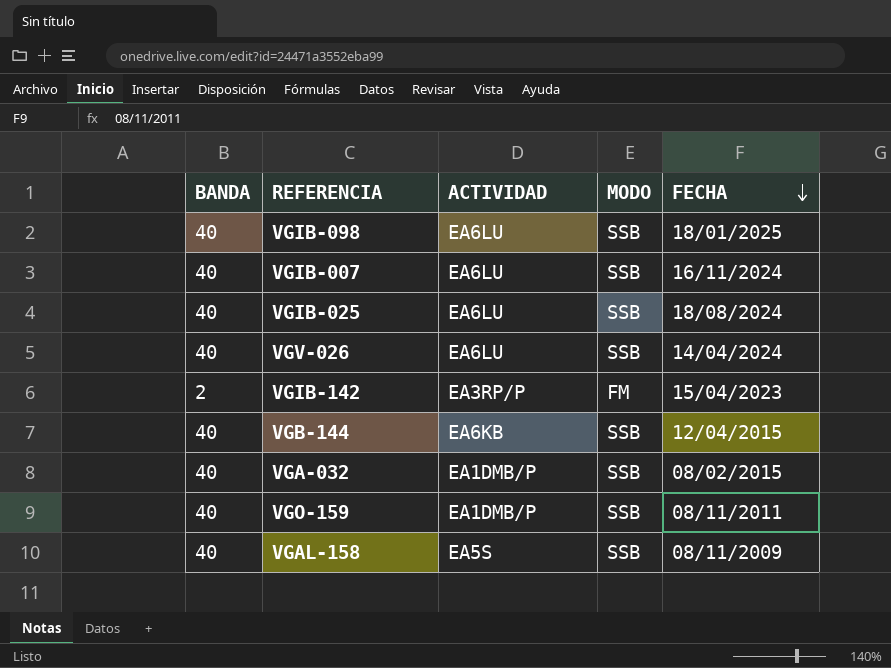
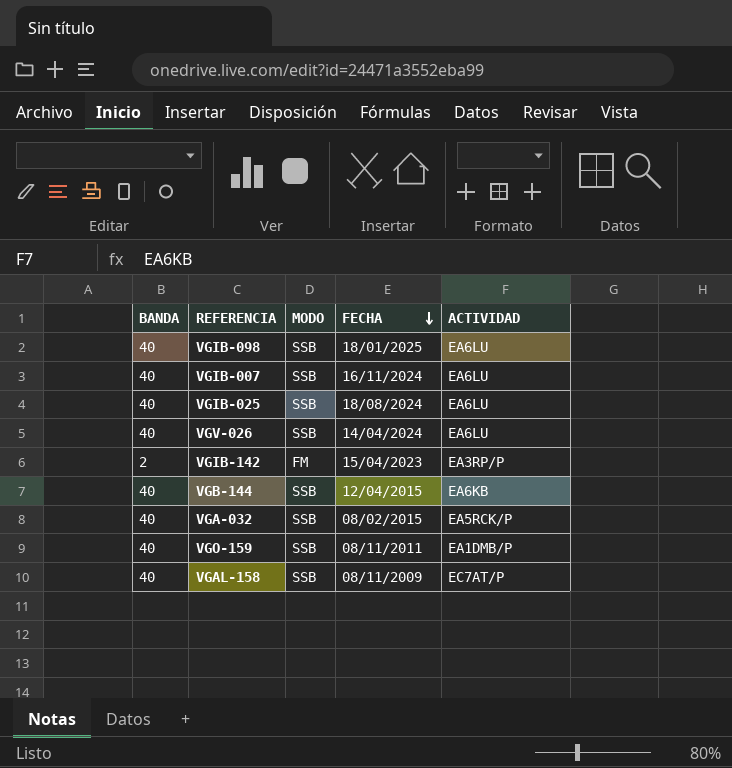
column ACTIVIDAD | position: 3 -> 5
VGA-032 | ACTIVIDAD: EA1DMB/P -> EA5RCK/P
VGAL-158 | ACTIVIDAD: EA5S -> EC7AT/P

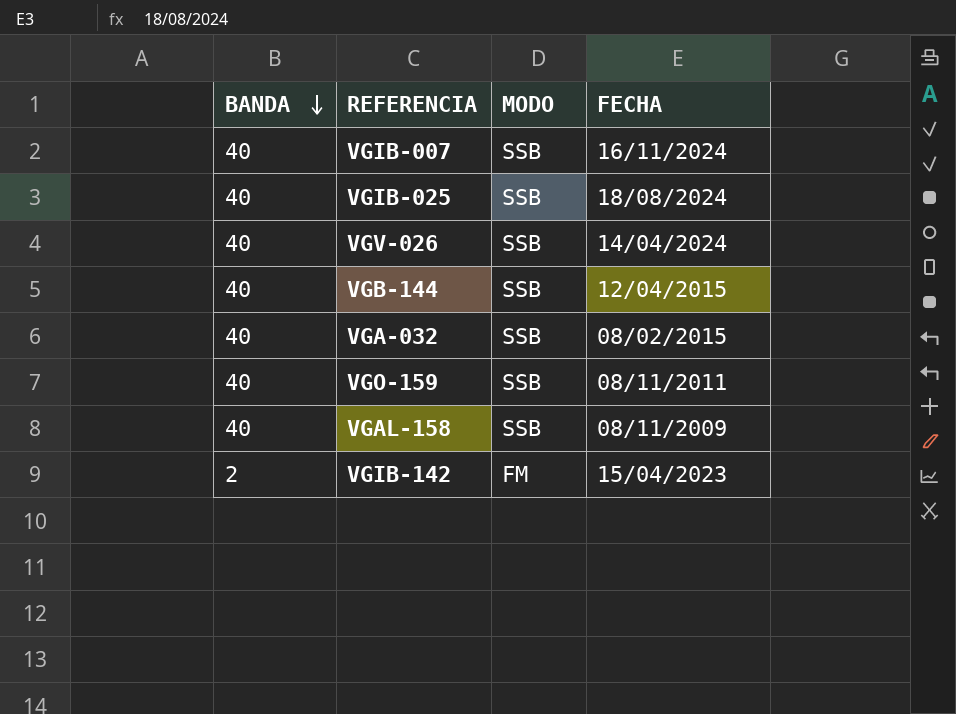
row order: FECHA descending -> BANDA descending
column ACTIVIDAD | position: 5 -> none
row VGIB-098: 40 | SSB | 18/01/2025 | EA6LU -> none

